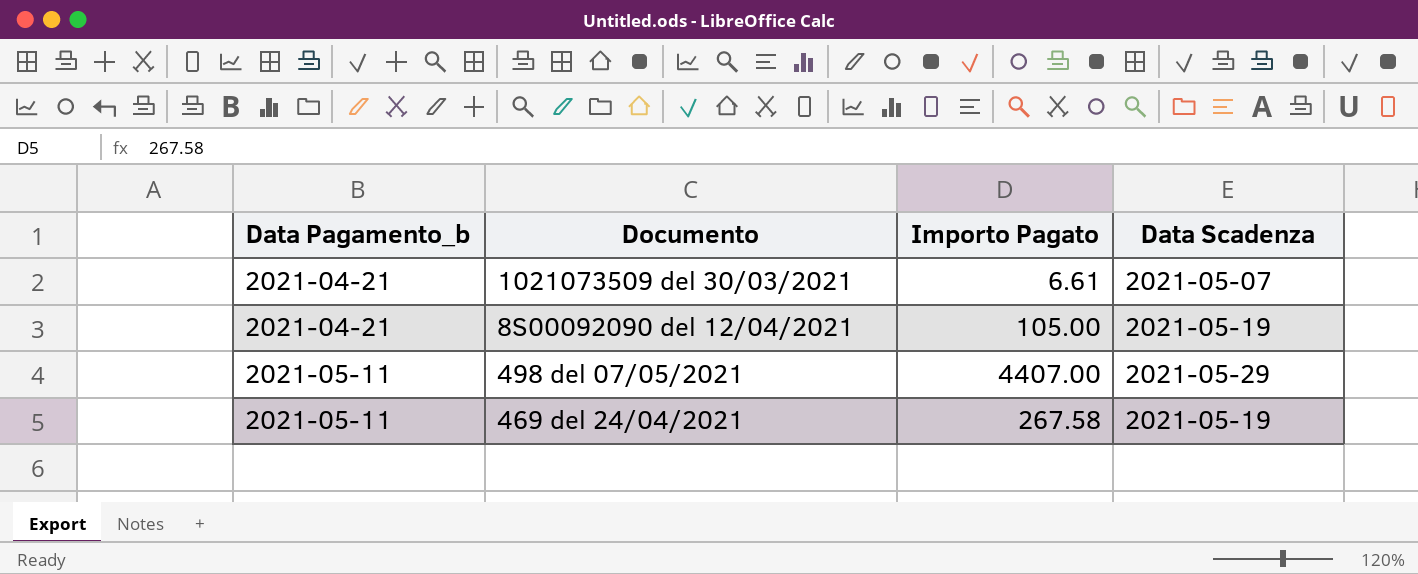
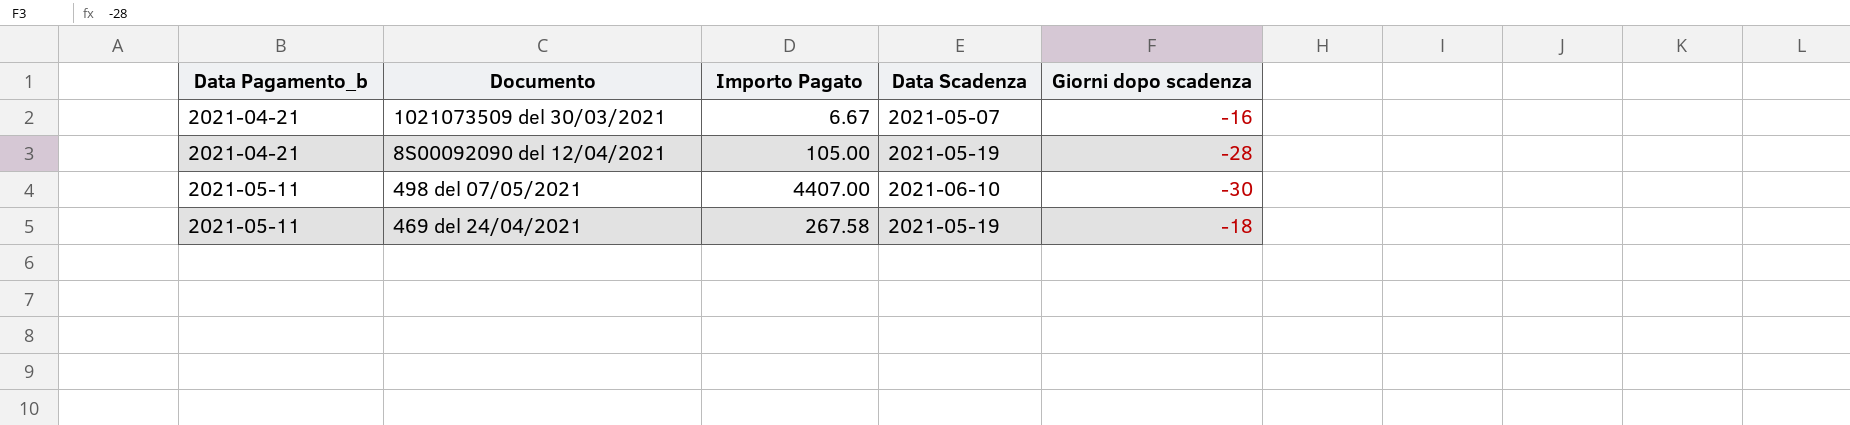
column Giorni dopo scadenza | position: none -> 5
1021073509 del 30/03/2021 | Importo Pagato: 6.61 -> 6.67
498 del 07/05/2021 | Data Scadenza: 2021-05-29 -> 2021-06-10

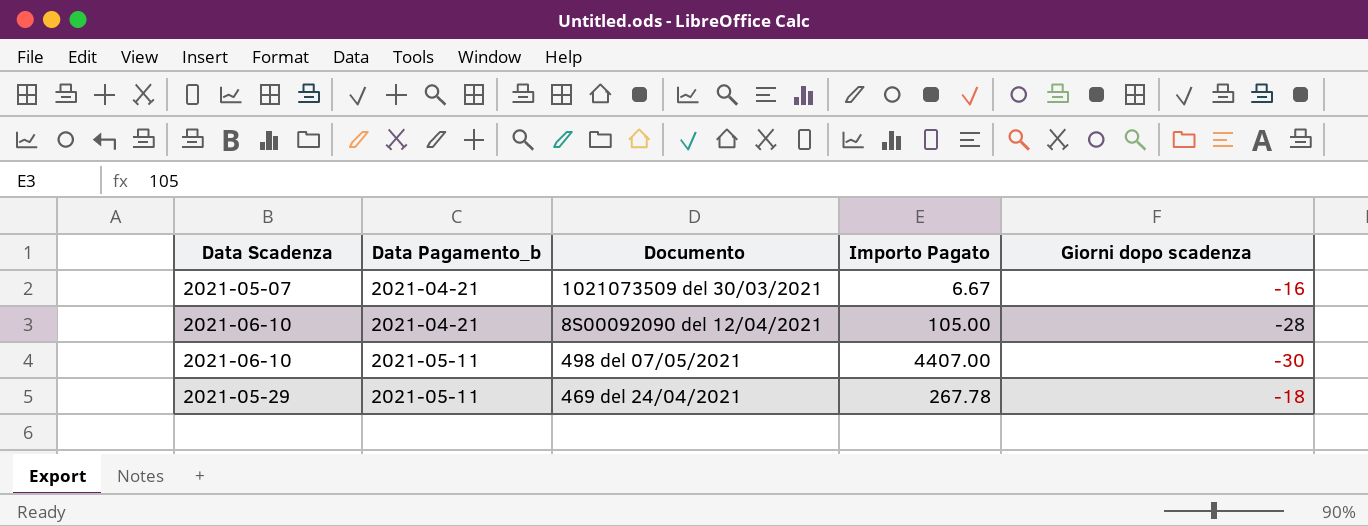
column Data Scadenza | position: 4 -> 1
8S00092090 del 12/04/2021 | Data Scadenza: 2021-05-19 -> 2021-06-10
469 del 24/04/2021 | Data Scadenza: 2021-05-19 -> 2021-05-29
469 del 24/04/2021 | Importo Pagato: 267.58 -> 267.78

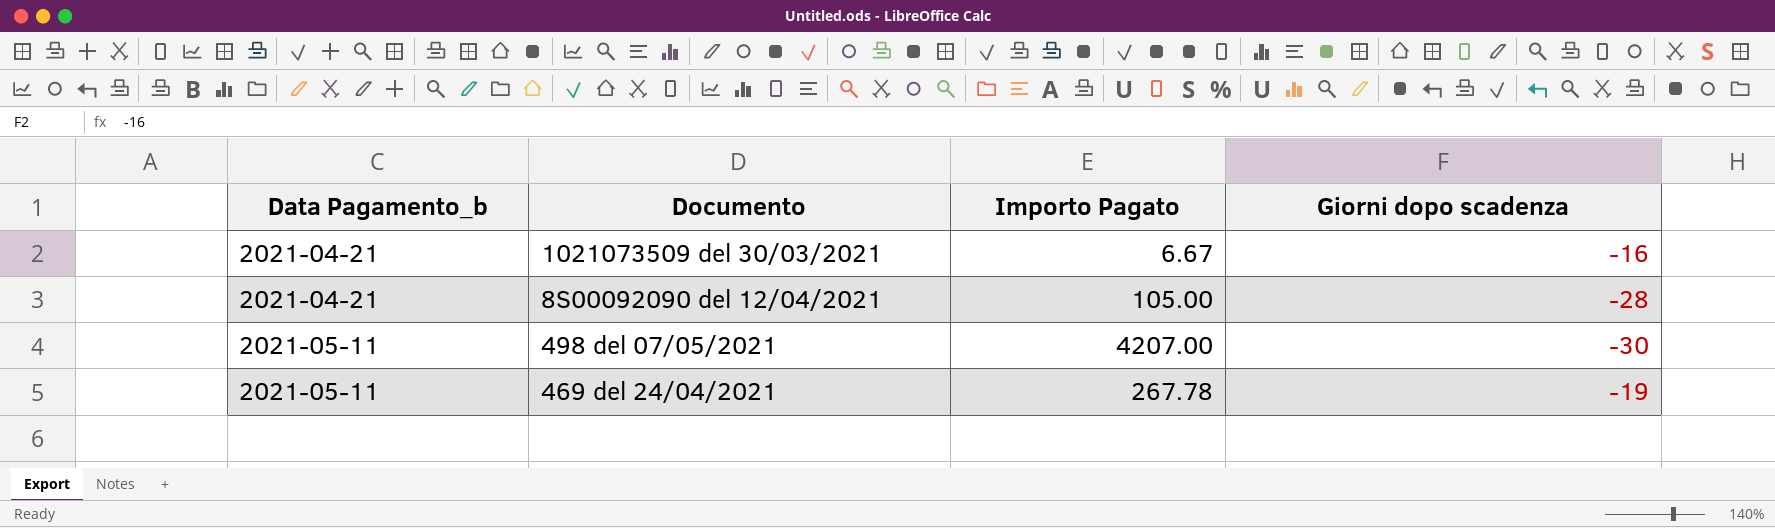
column Data Scadenza | position: 1 -> none
498 del 07/05/2021 | Importo Pagato: 4407.00 -> 4207.00
469 del 24/04/2021 | Giorni dopo scadenza: -18 -> -19

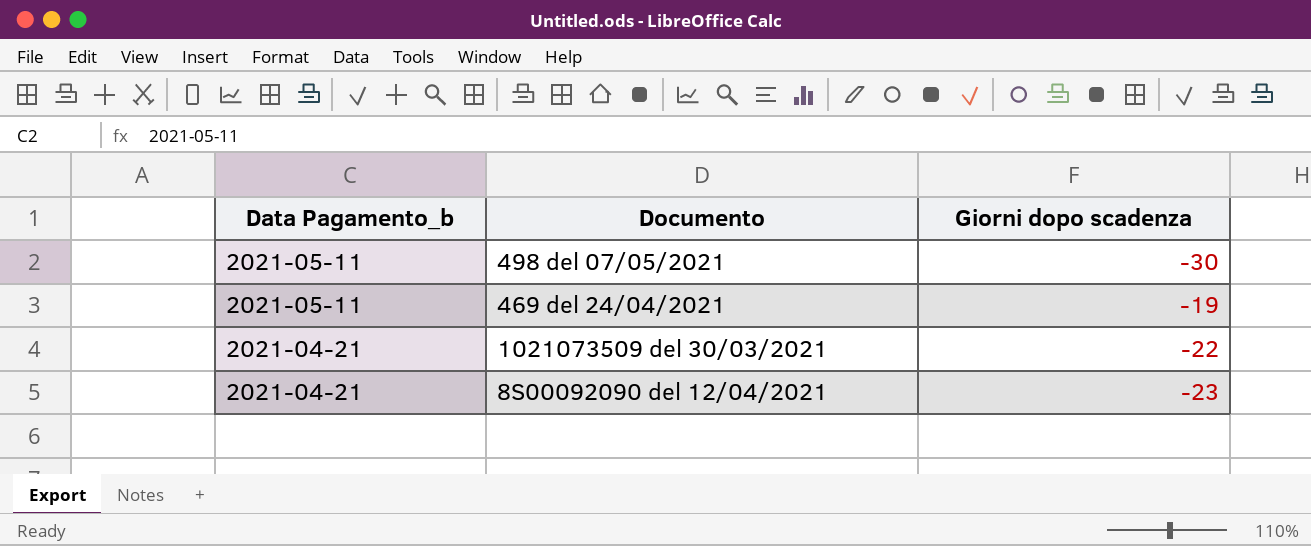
row order: Data Pagamento_b ascending -> Data Pagamento_b descending
column Importo Pagato | position: 3 -> none
1021073509 del 30/03/2021 | Giorni dopo scadenza: -16 -> -22
8S00092090 del 12/04/2021 | Giorni dopo scadenza: -28 -> -23

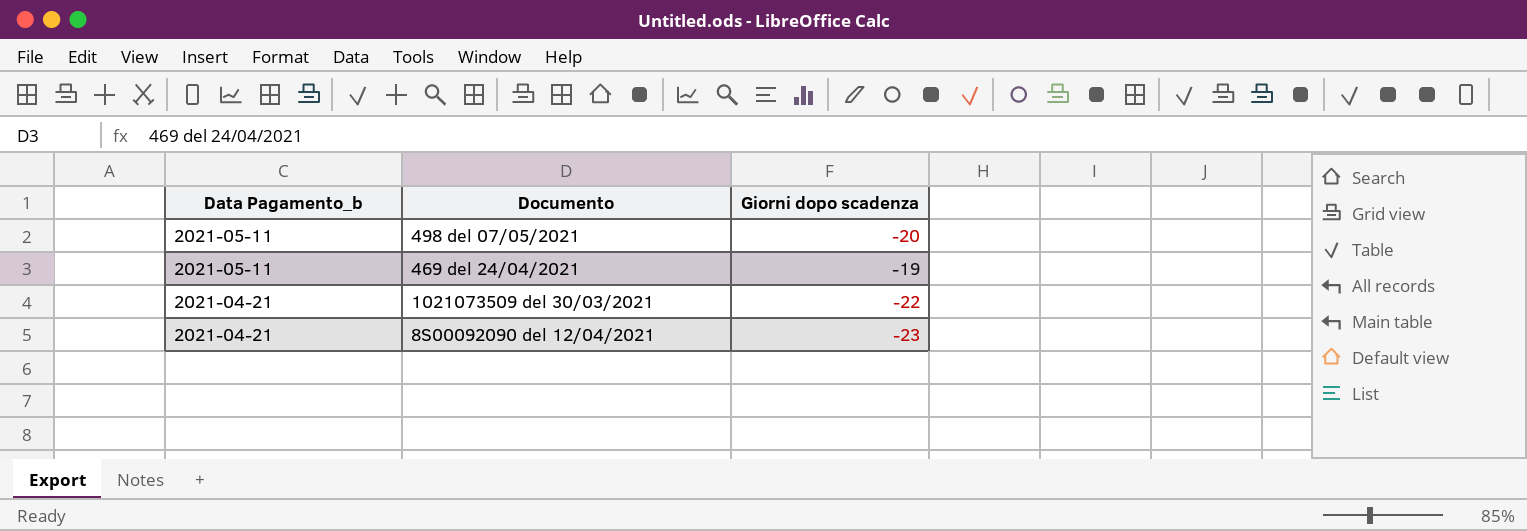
498 del 07/05/2021 | Giorni dopo scadenza: -30 -> -20

